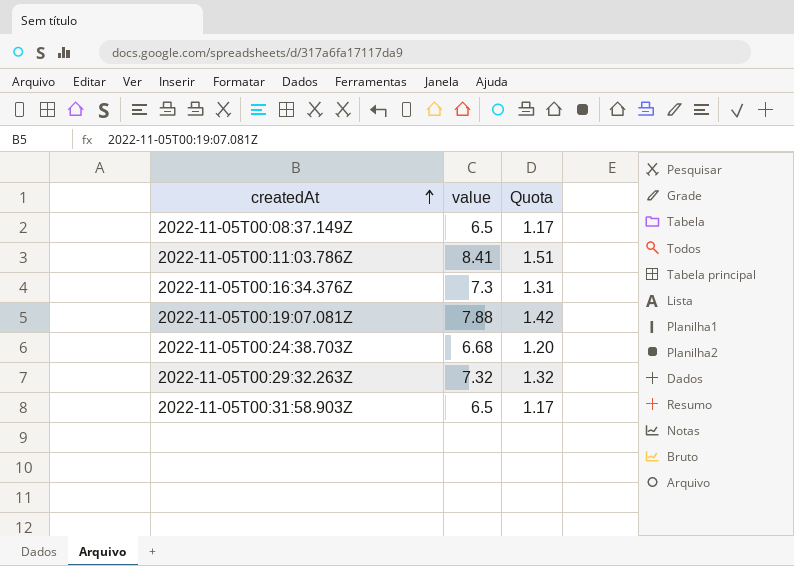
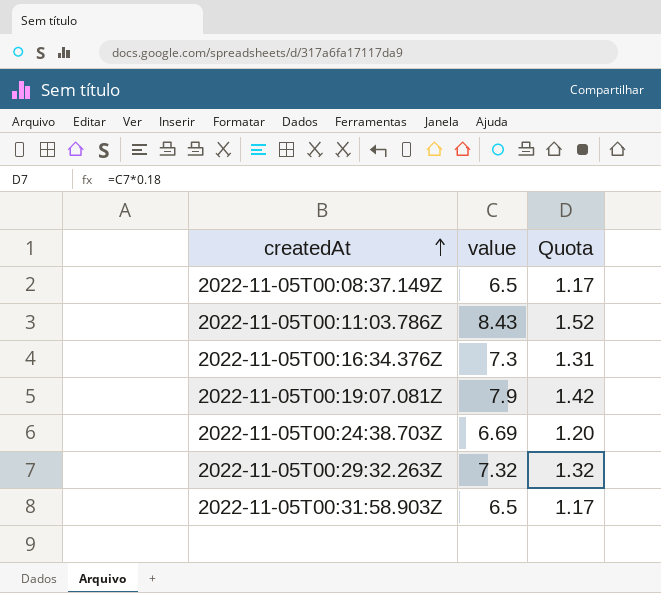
2022-11-05T00:11:03.786Z | value: 8.41 -> 8.43
2022-11-05T00:11:03.786Z | Quota: 1.51 -> 1.52
2022-11-05T00:19:07.081Z | value: 7.88 -> 7.9
2022-11-05T00:24:38.703Z | value: 6.68 -> 6.69

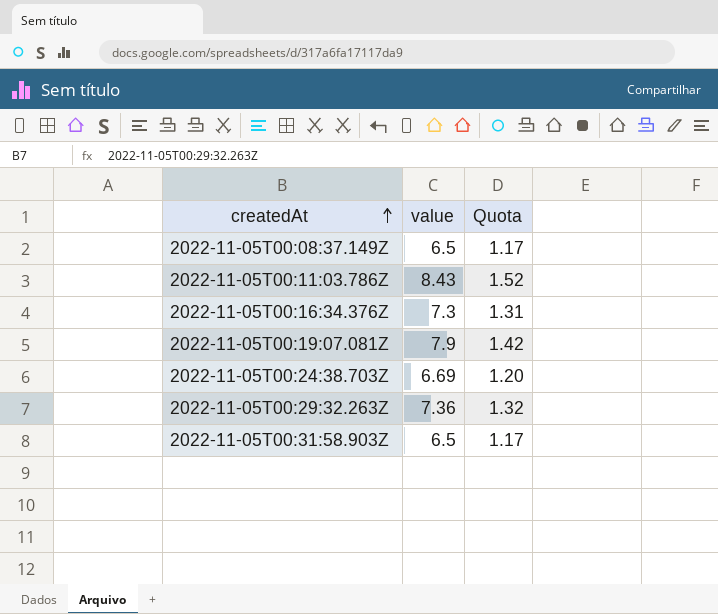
2022-11-05T00:29:32.263Z | value: 7.32 -> 7.36

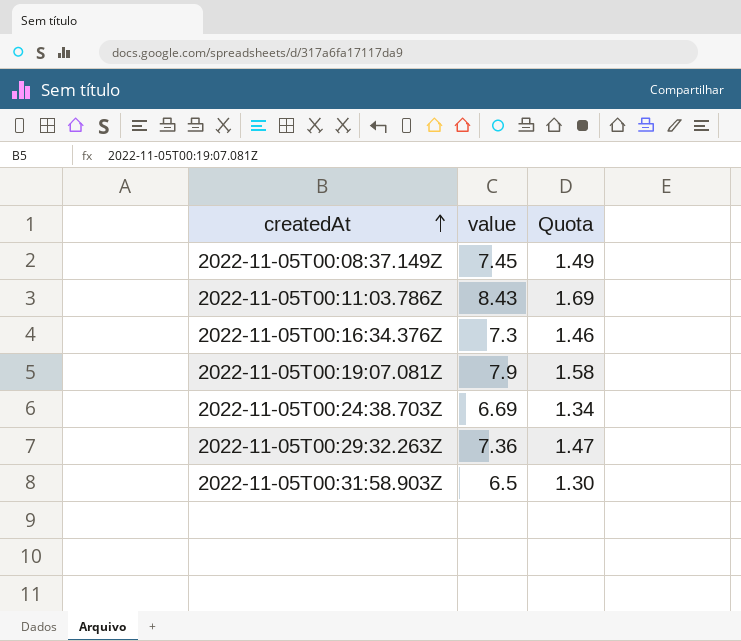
column Quota | formula: [value] * 0.18 -> [value] * 0.2
2022-11-05T00:08:37.149Z | value: 6.5 -> 7.45

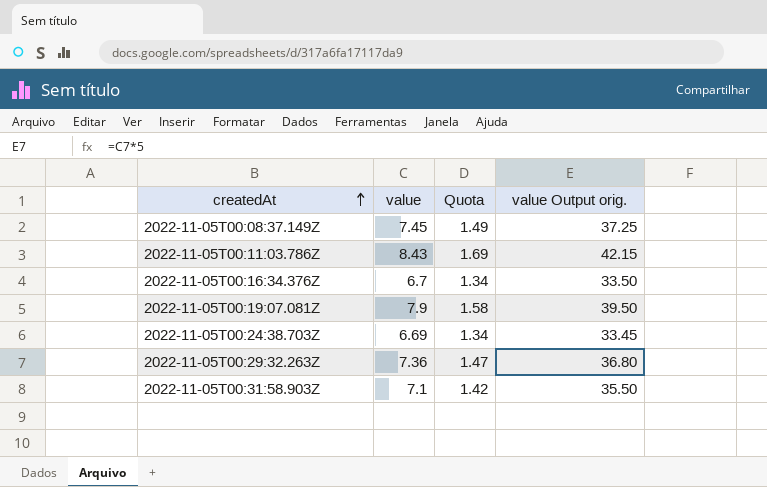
column value Output orig. | formula: none -> [value] * 5
2022-11-05T00:16:34.376Z | value: 7.3 -> 6.7
2022-11-05T00:16:34.376Z | Quota: 1.46 -> 1.34
2022-11-05T00:31:58.903Z | value: 6.5 -> 7.1
2022-11-05T00:31:58.903Z | Quota: 1.30 -> 1.42

